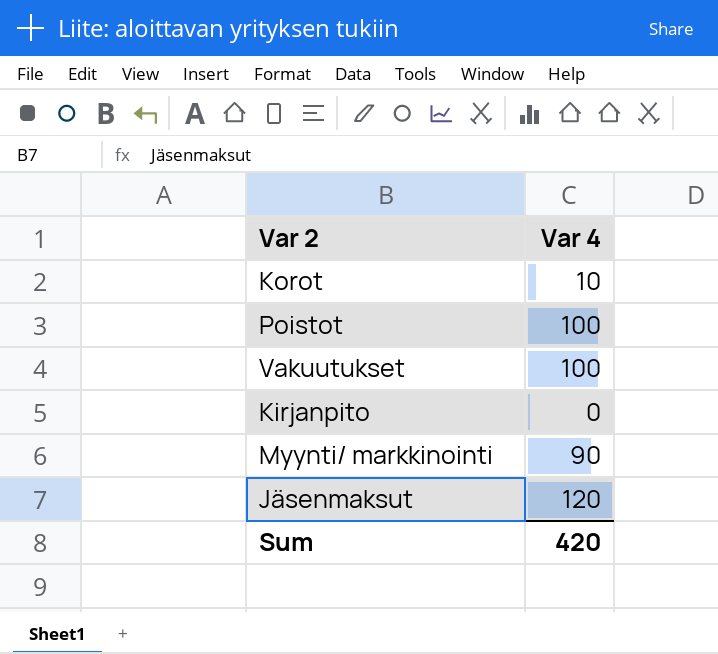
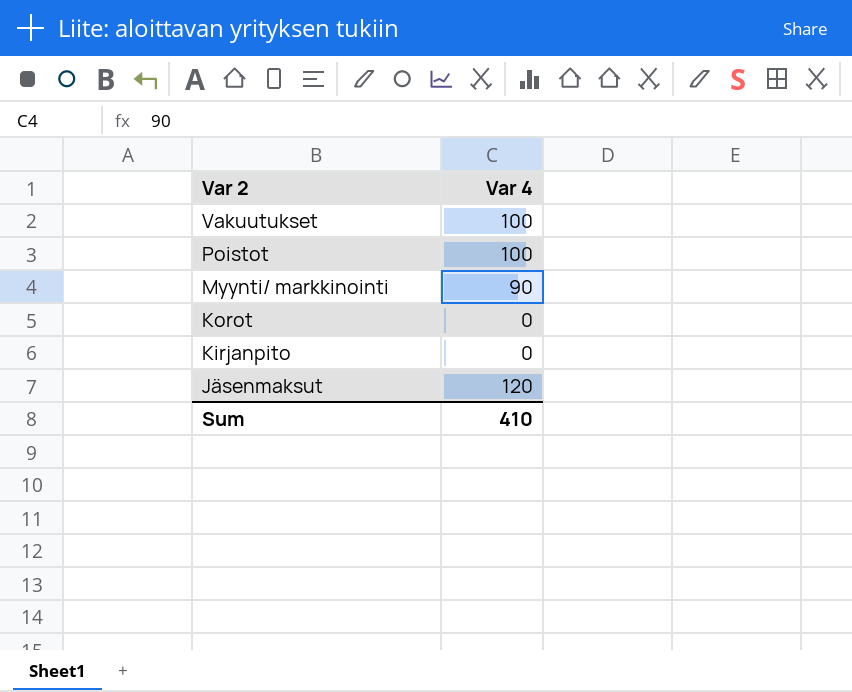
row order: none -> Var 2 descending
Korot | Var 4: 10 -> 0
Sum | Var 4: 420 -> 410

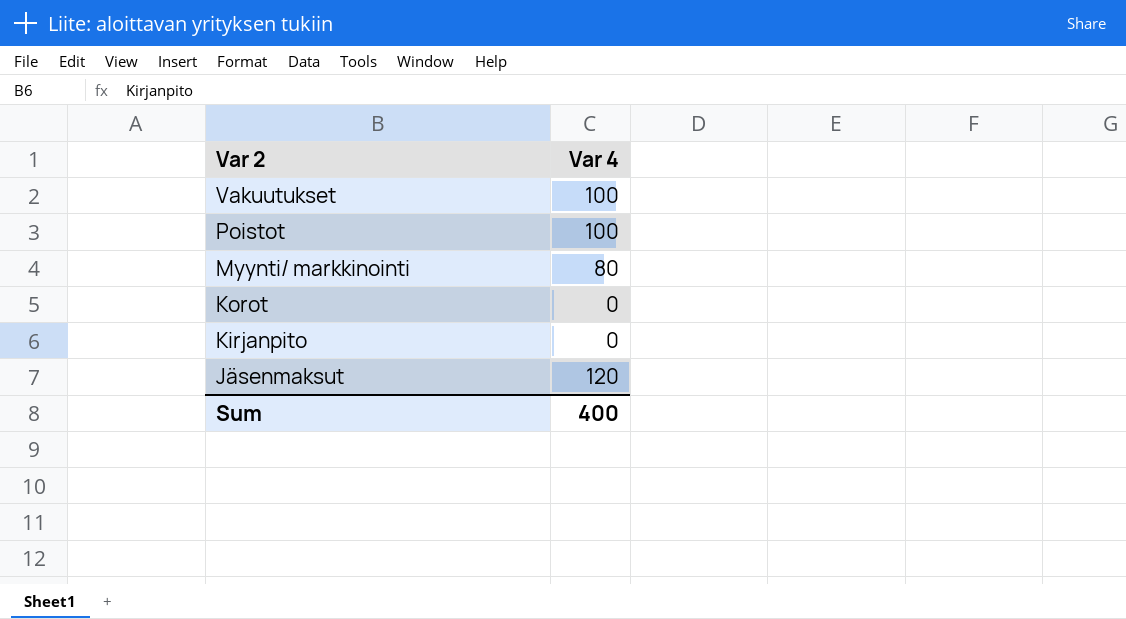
Myynti/ markkinointi | Var 4: 90 -> 80
Sum | Var 4: 410 -> 400

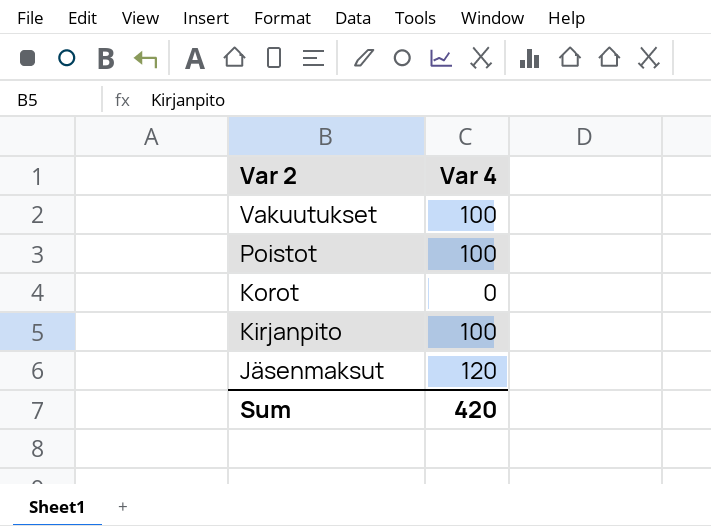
row Myynti/ markkinointi: 80 -> none
Kirjanpito | Var 4: 0 -> 100
Sum | Var 4: 400 -> 420

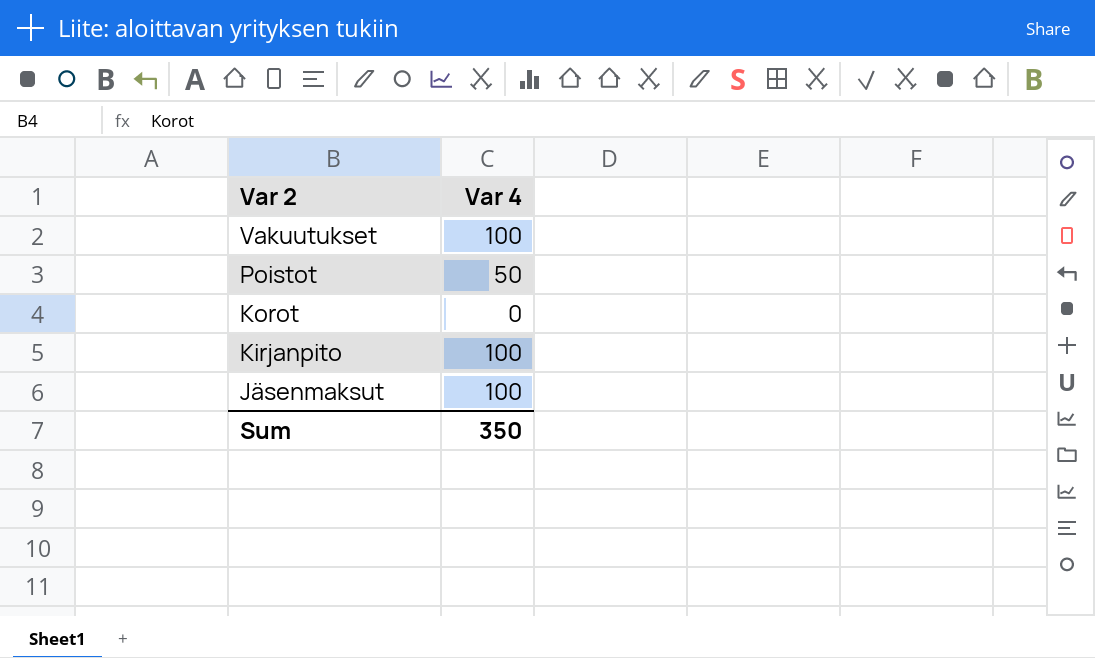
Poistot | Var 4: 100 -> 50
Jäsenmaksut | Var 4: 120 -> 100
Sum | Var 4: 420 -> 350

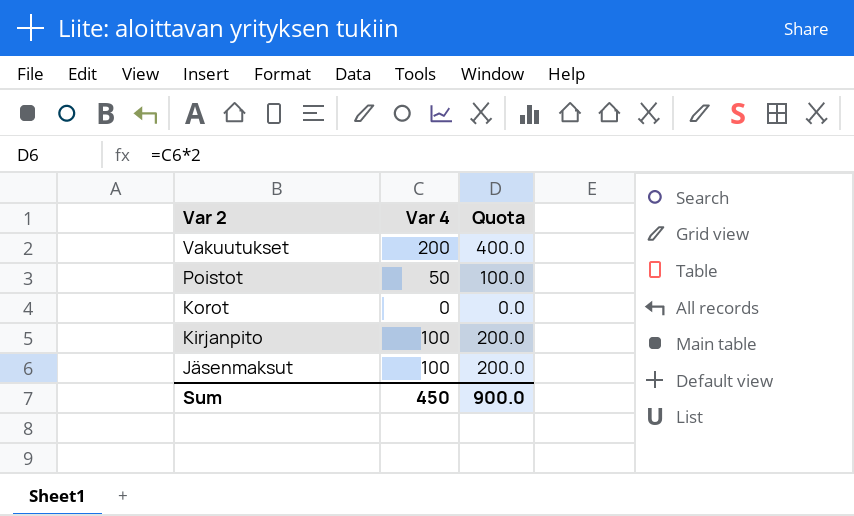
column Quota | formula: none -> [Var 4] * 2
Vakuutukset | Var 4: 100 -> 200
Sum | Var 4: 350 -> 450

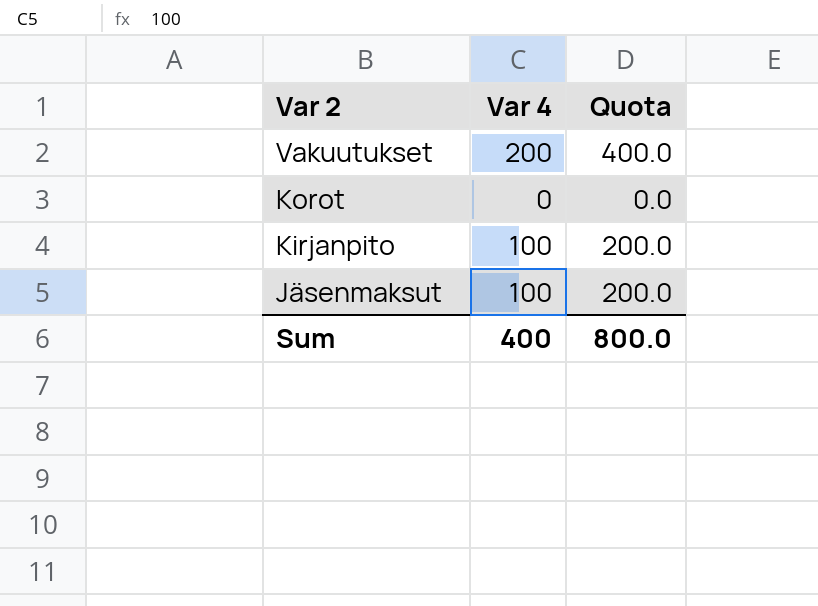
row Poistot: 50 | 100.0 -> none
Sum | Var 4: 450 -> 400
Sum | Quota: 900.0 -> 800.0

